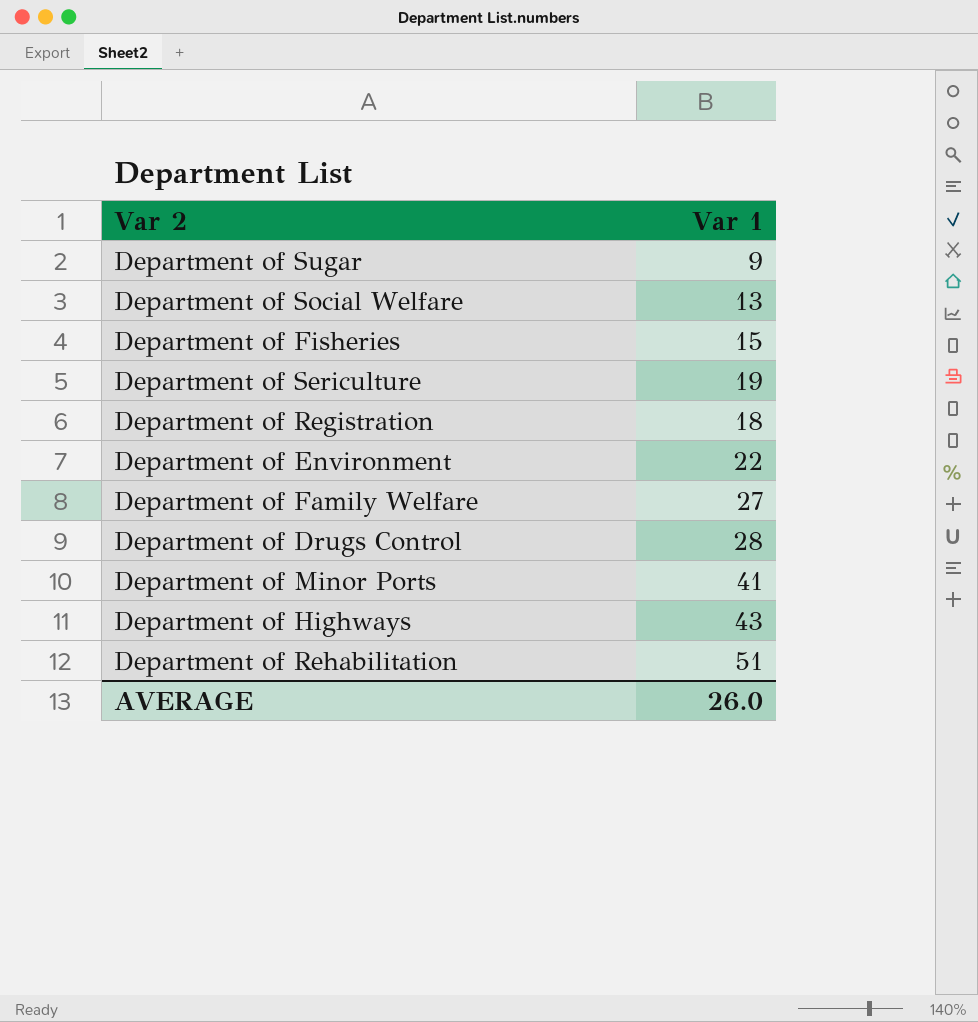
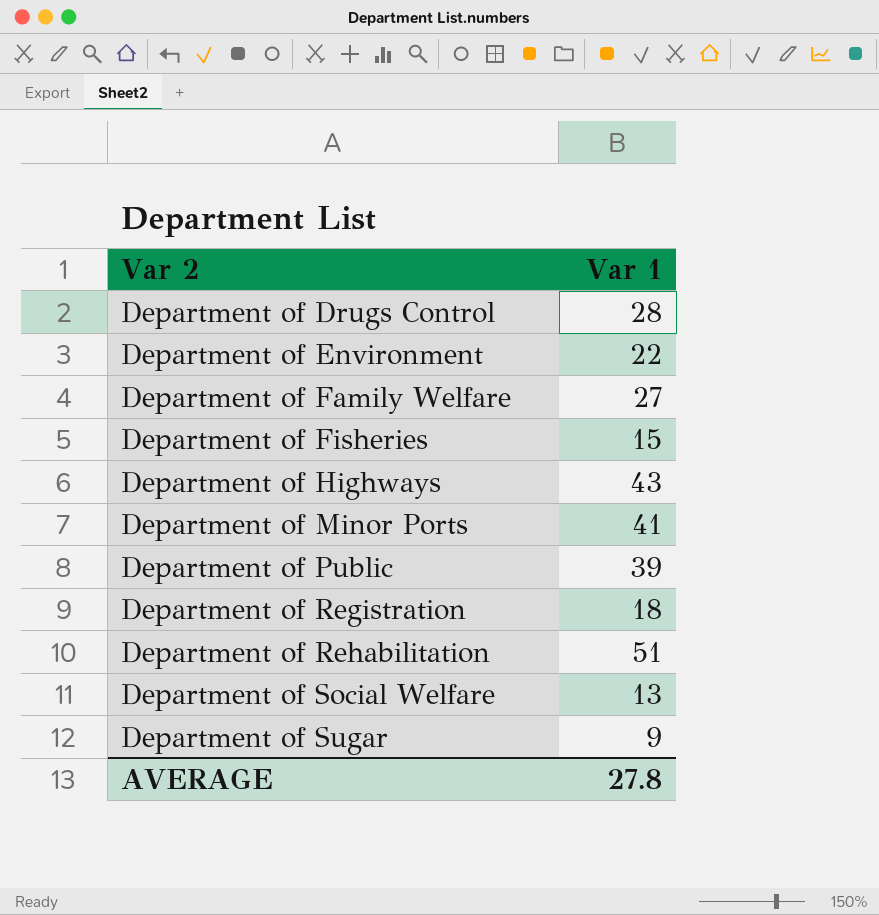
row order: none -> Var 2 ascending
row Department of Sericulture: 19 -> none
row Department of Public: none -> 39
AVERAGE | Var 1: 26.0 -> 27.8

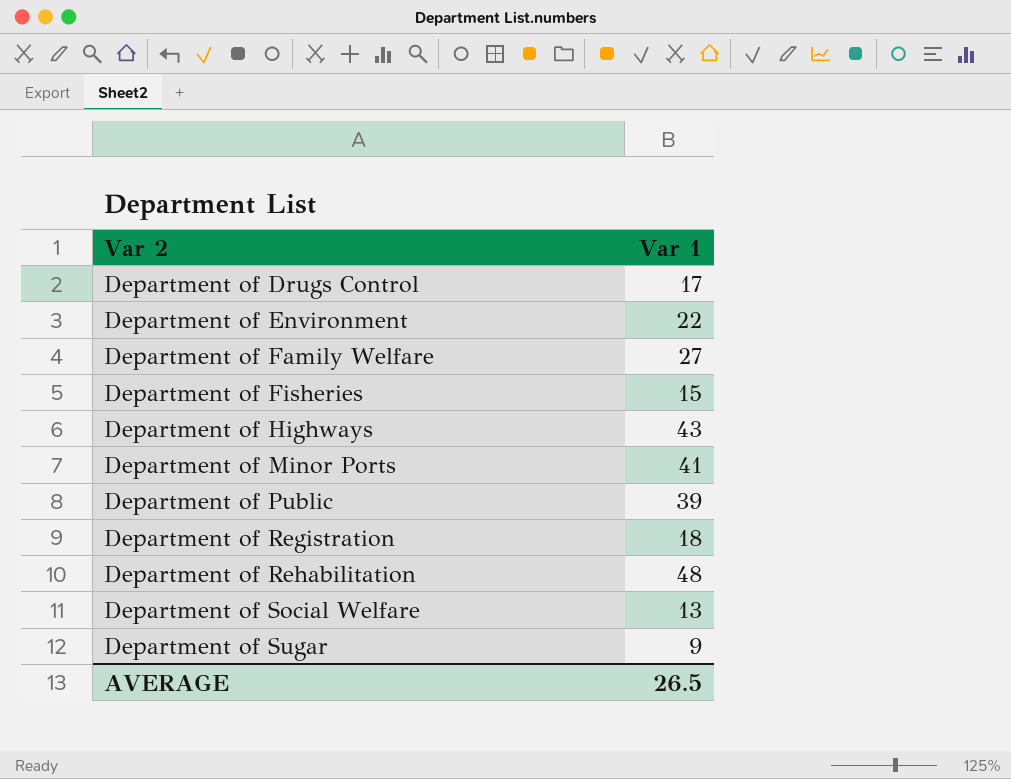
Department of Drugs Control | Var 1: 28 -> 17
Department of Rehabilitation | Var 1: 51 -> 48
AVERAGE | Var 1: 27.8 -> 26.5

